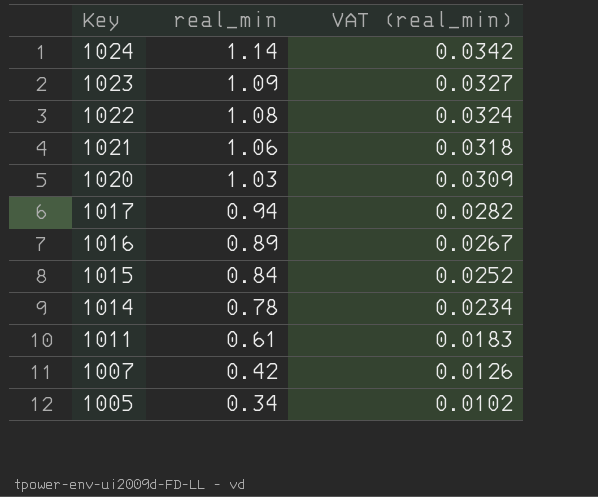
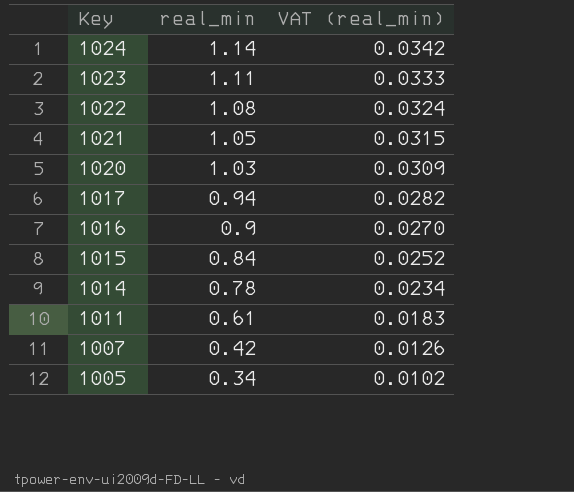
1023 | real_min: 1.09 -> 1.11
1023 | VAT (real_min): 0.0327 -> 0.0333
1021 | real_min: 1.06 -> 1.05
1021 | VAT (real_min): 0.0318 -> 0.0315
1016 | real_min: 0.89 -> 0.9
1016 | VAT (real_min): 0.0267 -> 0.0270

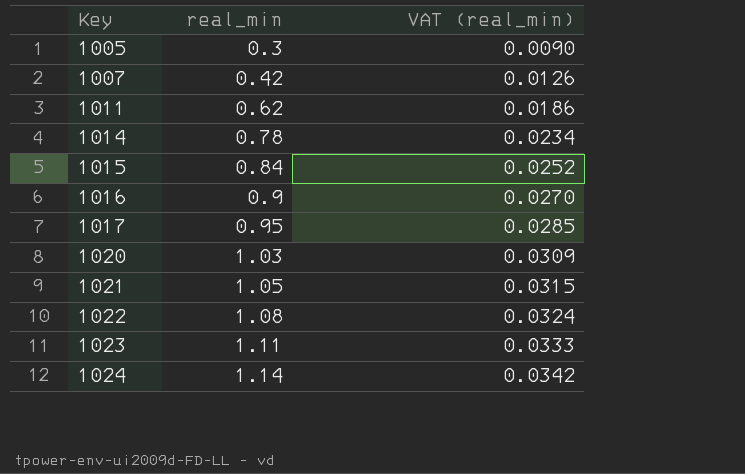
row order: Key descending -> Key ascending
1005 | real_min: 0.34 -> 0.3
1005 | VAT (real_min): 0.0102 -> 0.0090
1011 | real_min: 0.61 -> 0.62
1011 | VAT (real_min): 0.0183 -> 0.0186
1017 | real_min: 0.94 -> 0.95
1017 | VAT (real_min): 0.0282 -> 0.0285

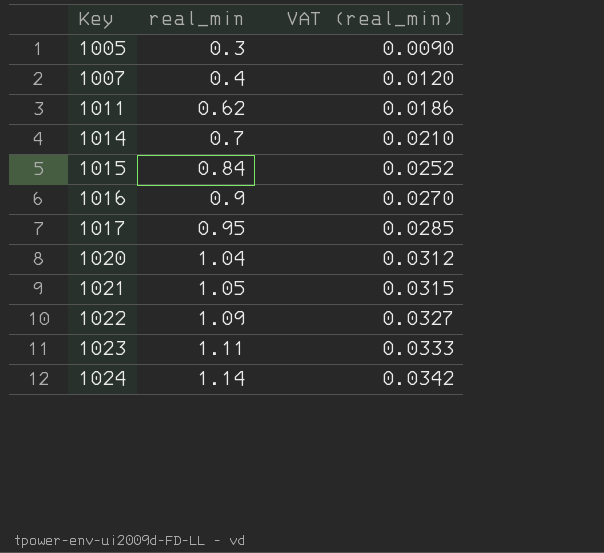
1007 | real_min: 0.42 -> 0.4
1007 | VAT (real_min): 0.0126 -> 0.0120
1014 | real_min: 0.78 -> 0.7
1014 | VAT (real_min): 0.0234 -> 0.0210
1020 | real_min: 1.03 -> 1.04
1020 | VAT (real_min): 0.0309 -> 0.0312
1022 | real_min: 1.08 -> 1.09
1022 | VAT (real_min): 0.0324 -> 0.0327

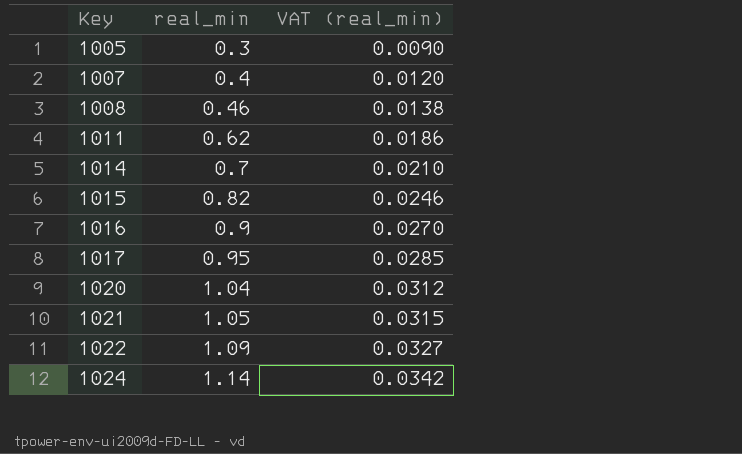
row 1023: 1.11 | 0.0333 -> none
row 1008: none -> 0.46 | 0.0138
1015 | real_min: 0.84 -> 0.82
1015 | VAT (real_min): 0.0252 -> 0.0246

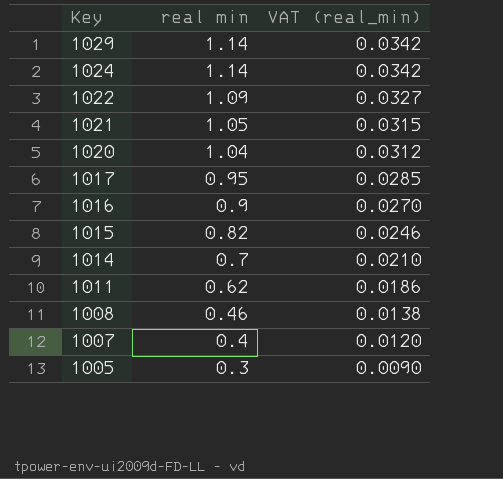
row order: Key ascending -> Key descending
column name: real_min -> real min
row 1029: none -> 1.14 | 0.0342

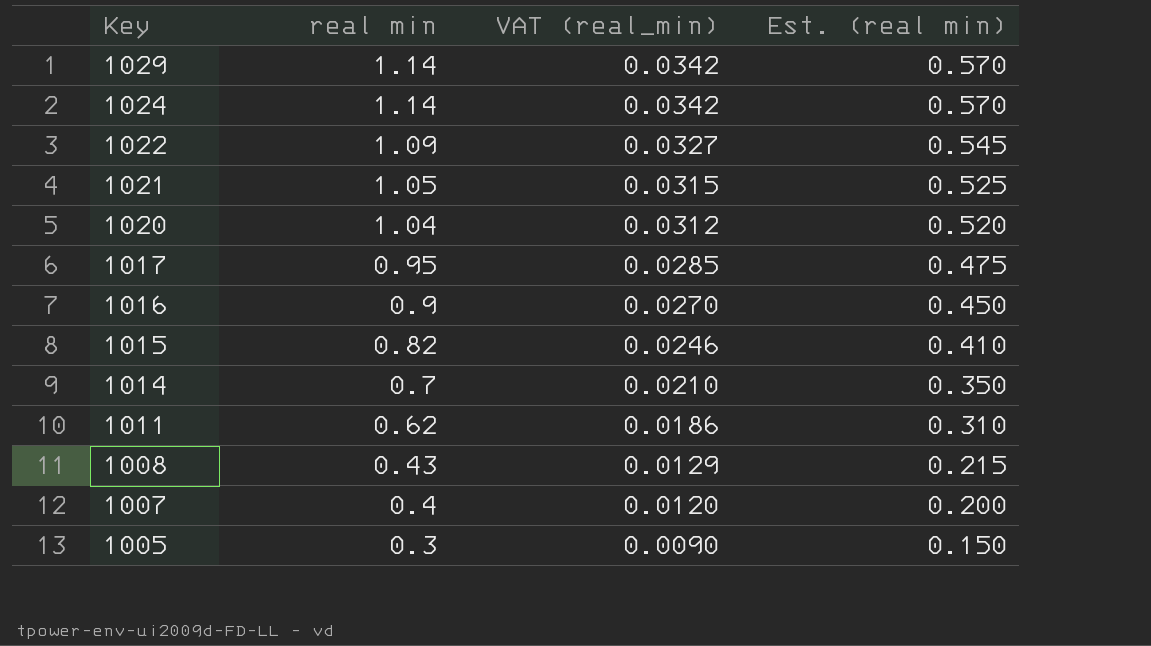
column Est. (real min) | formula: none -> [real min] * 0.5
1008 | real min: 0.46 -> 0.43
1008 | VAT (real_min): 0.0138 -> 0.0129

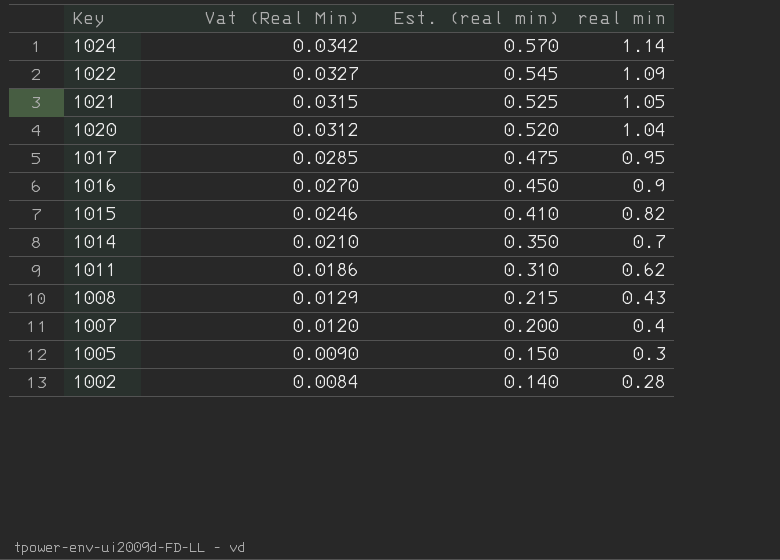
column name: VAT (real_min) -> Vat (Real Min)
column real min | position: 2 -> 4
row 1029: 1.14 | 0.0342 | 0.570 -> none
row 1002: none -> 0.0084 | 0.140 | 0.28

